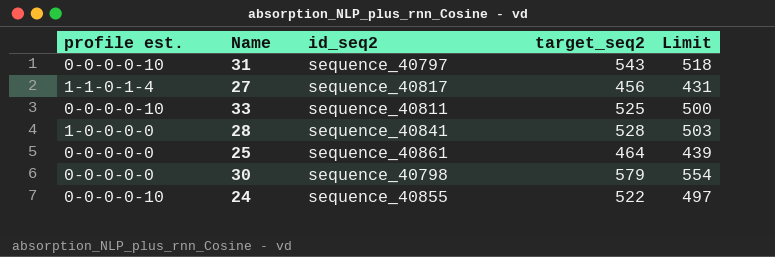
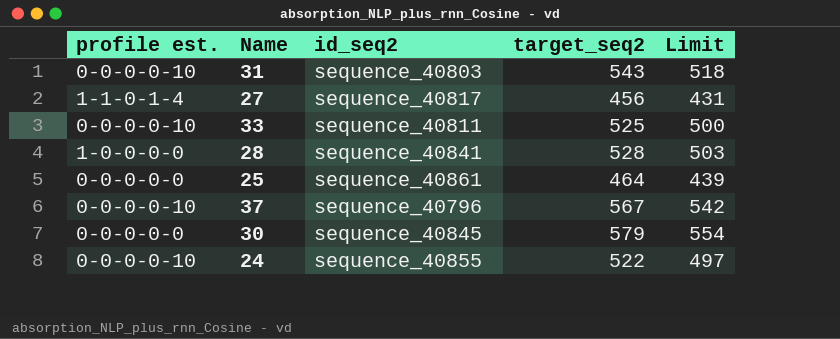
31 | id_seq2: sequence_40797 -> sequence_40803
row 37: none -> 0-0-0-0-10 | sequence_40796 | 567 | 542
30 | id_seq2: sequence_40798 -> sequence_40845

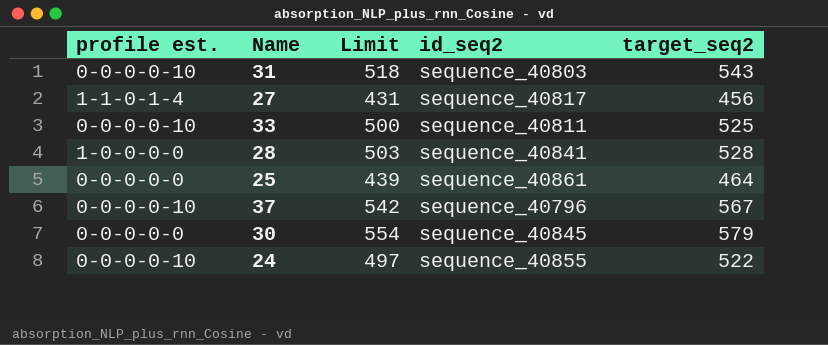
column Limit | position: 5 -> 3

